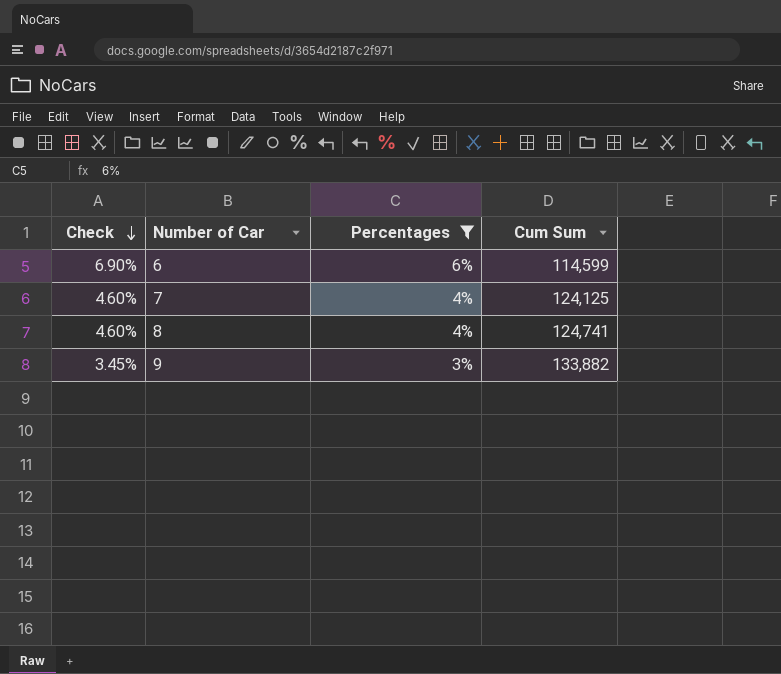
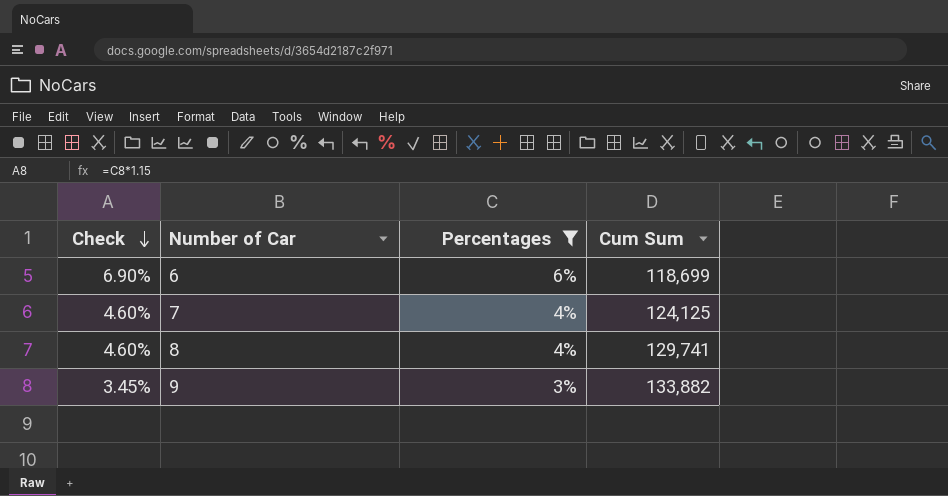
6 | Cum Sum: 114,599 -> 118,699
8 | Cum Sum: 124,741 -> 129,741

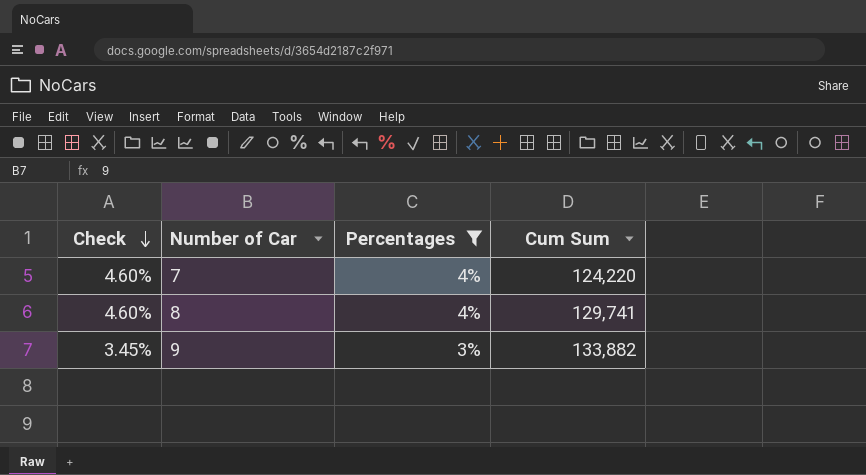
row 6: 6.90% | 6% | 118,699 -> none
7 | Cum Sum: 124,125 -> 124,220

